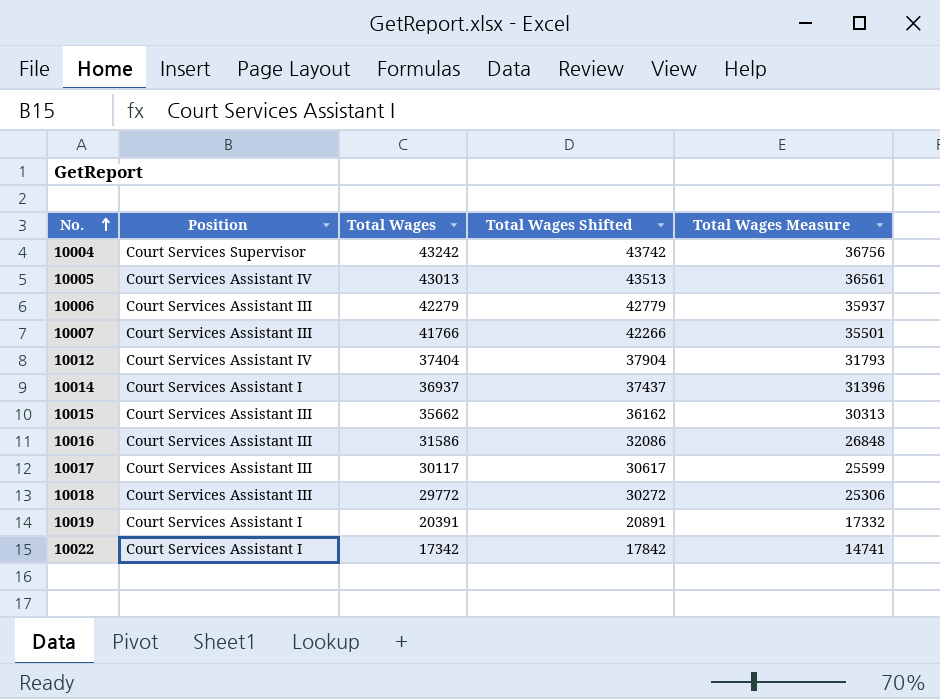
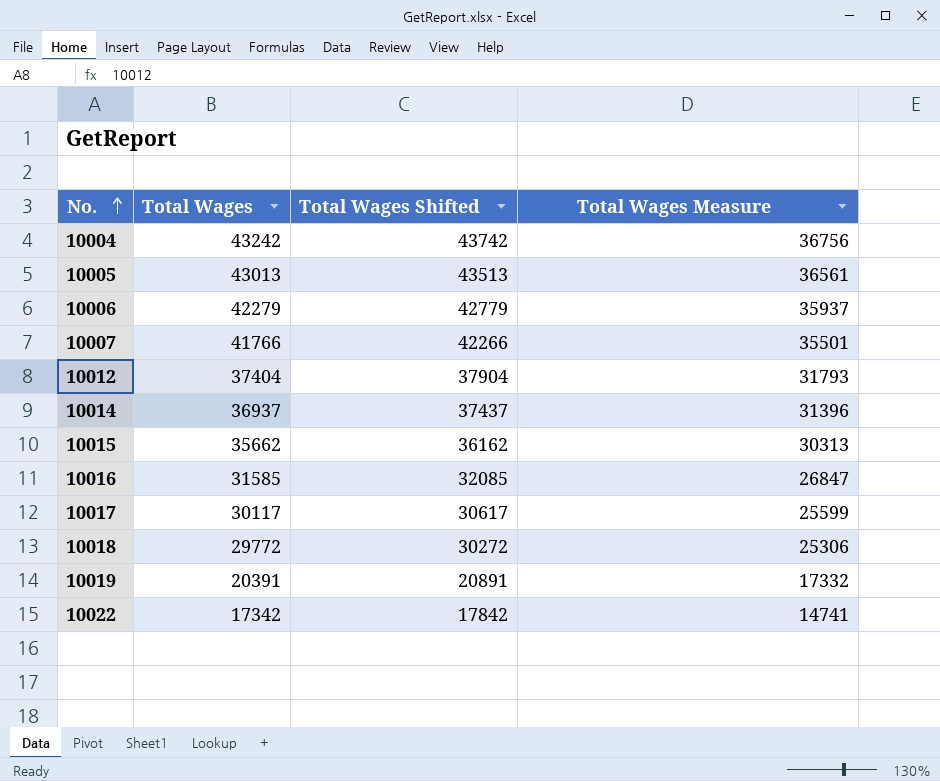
column Position | position: 2 -> none
10016 | Total Wages: 31586 -> 31585
10016 | Total Wages Shifted: 32086 -> 32085
10016 | Total Wages Measure: 26848 -> 26847

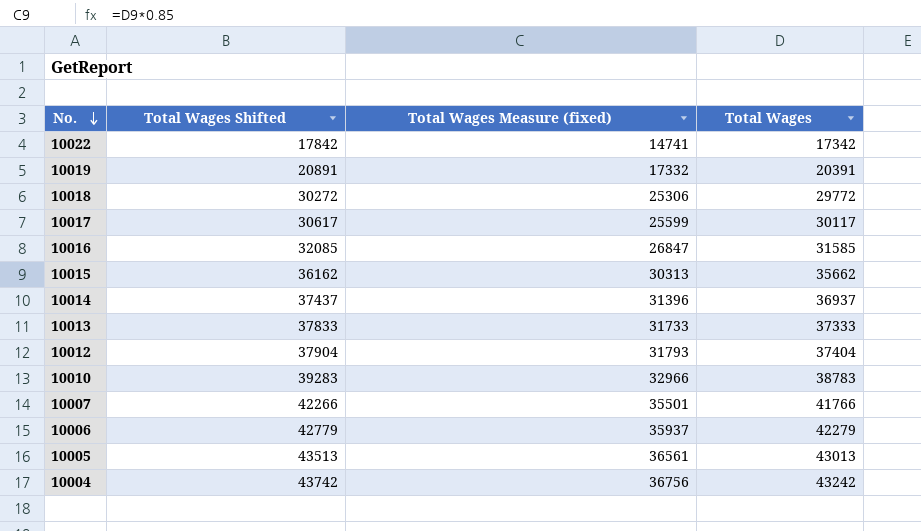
row order: No. ascending -> No. descending
column name: Total Wages Measure -> Total Wages Measure (fixed)
column Total Wages | position: 2 -> 4
row 10013: none -> 37833 | 31733 | 37333
row 10010: none -> 39283 | 32966 | 38783

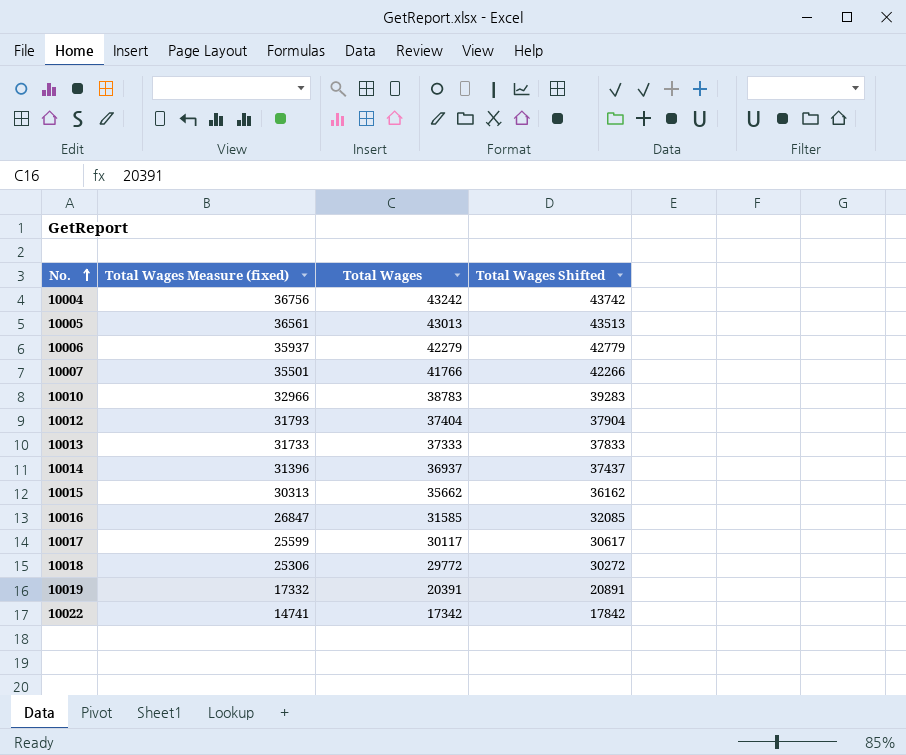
row order: No. descending -> No. ascending
column Total Wages Shifted | position: 2 -> 4

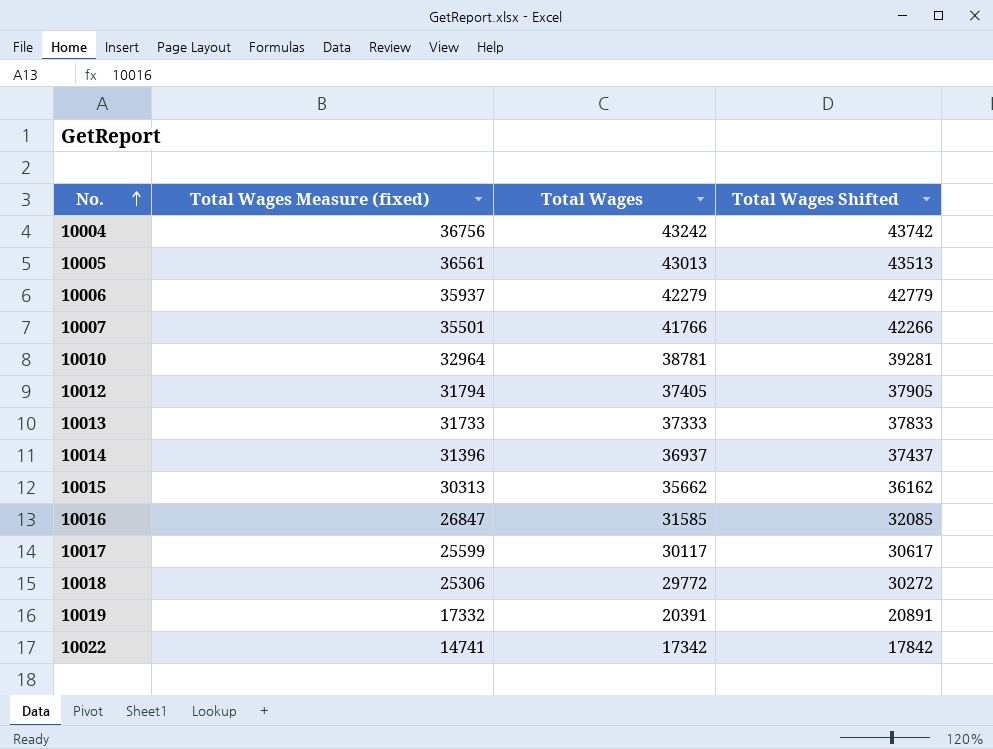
10010 | Total Wages Measure (fixed): 32966 -> 32964
10010 | Total Wages: 38783 -> 38781
10010 | Total Wages Shifted: 39283 -> 39281
10012 | Total Wages Measure (fixed): 31793 -> 31794
10012 | Total Wages: 37404 -> 37405
10012 | Total Wages Shifted: 37904 -> 37905

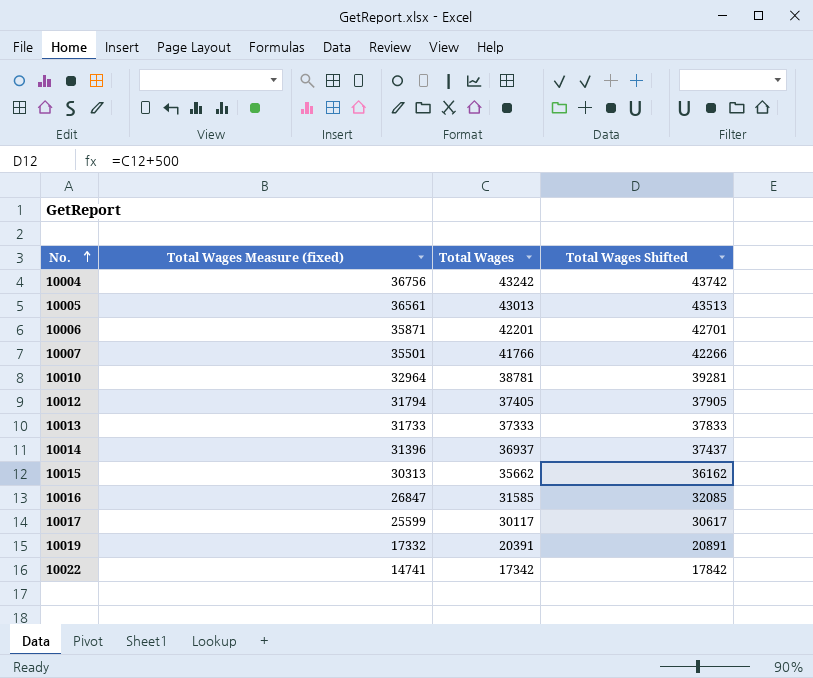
row 10018: 25306 | 29772 | 30272 -> none
10006 | Total Wages Measure (fixed): 35937 -> 35871
10006 | Total Wages: 42279 -> 42201
10006 | Total Wages Shifted: 42779 -> 42701

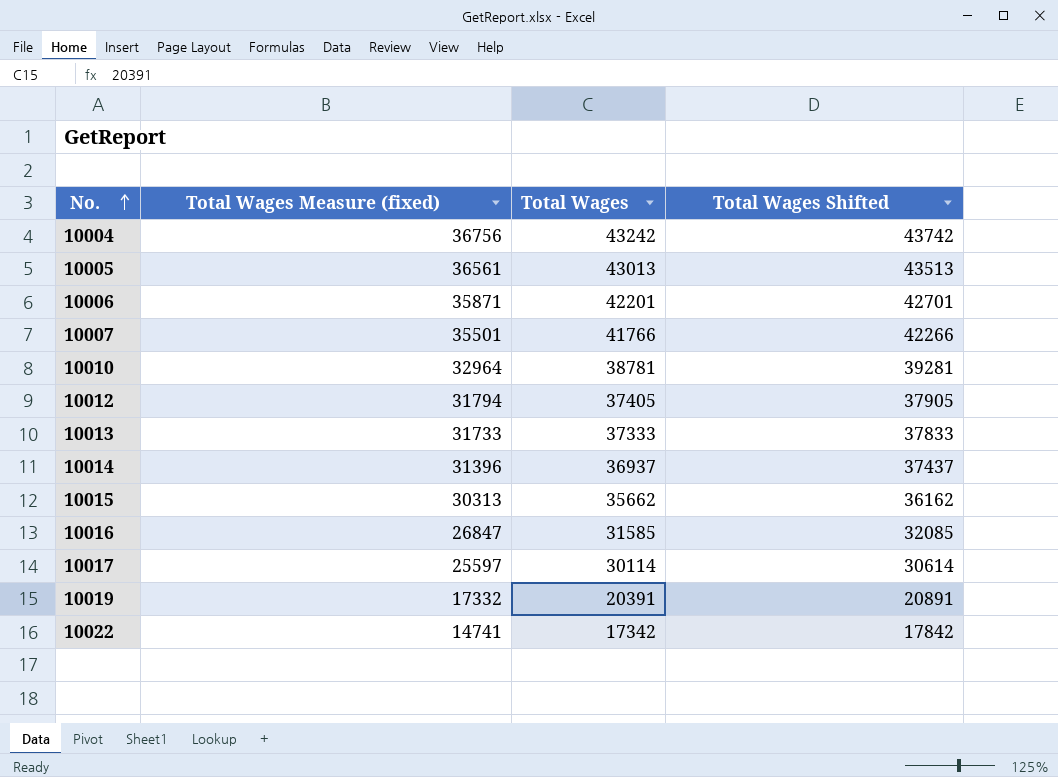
10017 | Total Wages Measure (fixed): 25599 -> 25597
10017 | Total Wages: 30117 -> 30114
10017 | Total Wages Shifted: 30617 -> 30614

